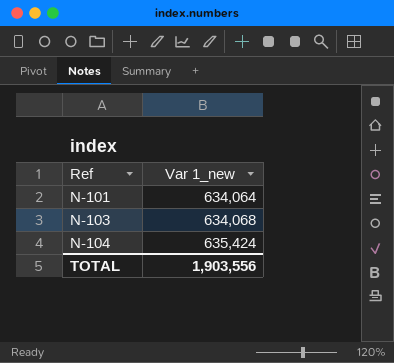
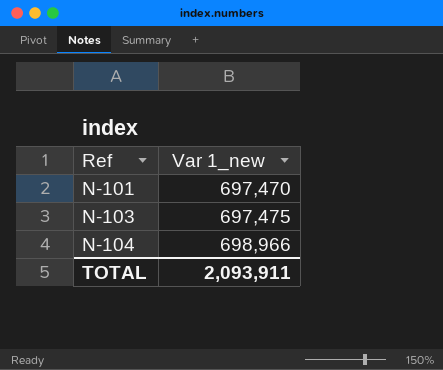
N-101 | Var 1_new: 634,064 -> 697,470
N-103 | Var 1_new: 634,068 -> 697,475
N-104 | Var 1_new: 635,424 -> 698,966
TOTAL | Var 1_new: 1,903,556 -> 2,093,911

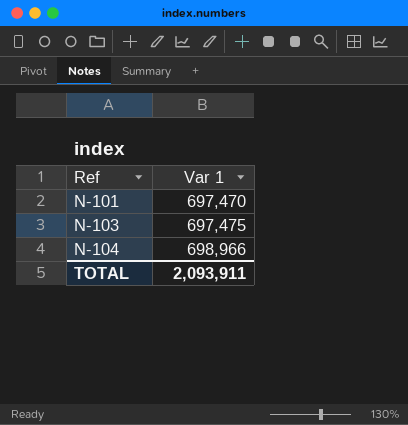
column name: Var 1_new -> Var 1

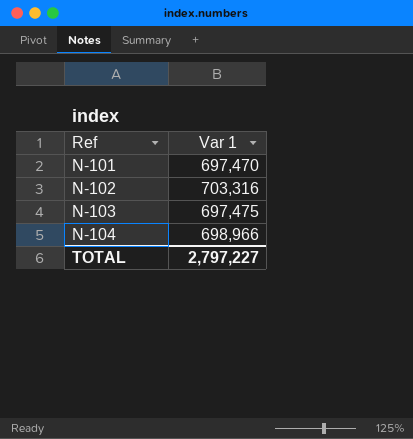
row N-102: none -> 703,316
TOTAL | Var 1: 2,093,911 -> 2,797,227

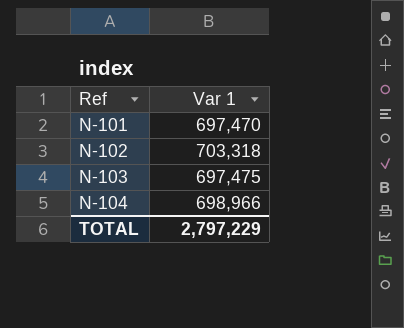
N-102 | Var 1: 703,316 -> 703,318
TOTAL | Var 1: 2,797,227 -> 2,797,229

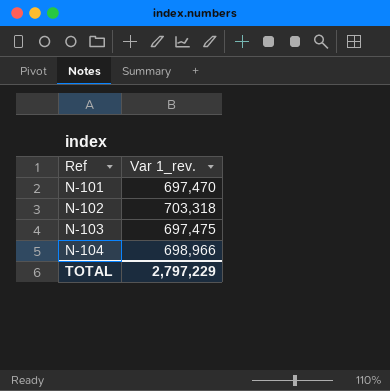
column name: Var 1 -> Var 1_rev.

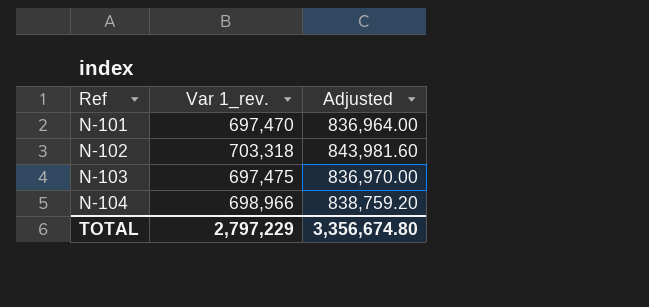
column Adjusted | formula: none -> [Var 1_rev.] * 1.2

